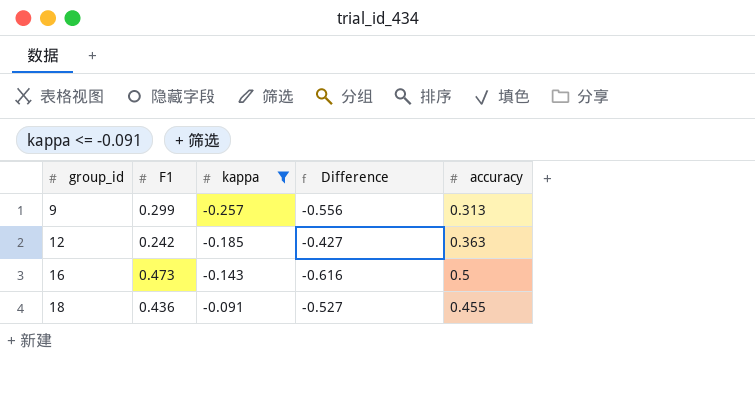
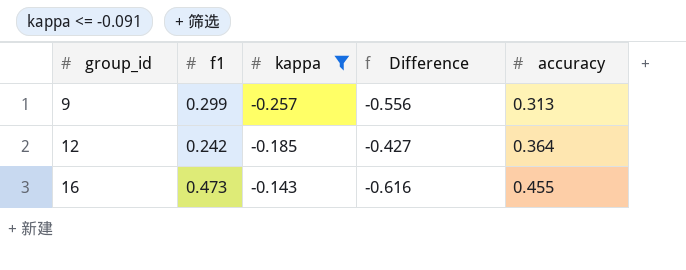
column name: F1 -> f1
row 18: 0.436 | -0.091 | -0.527 | 0.455 -> none
12 | accuracy: 0.363 -> 0.364
16 | accuracy: 0.5 -> 0.455

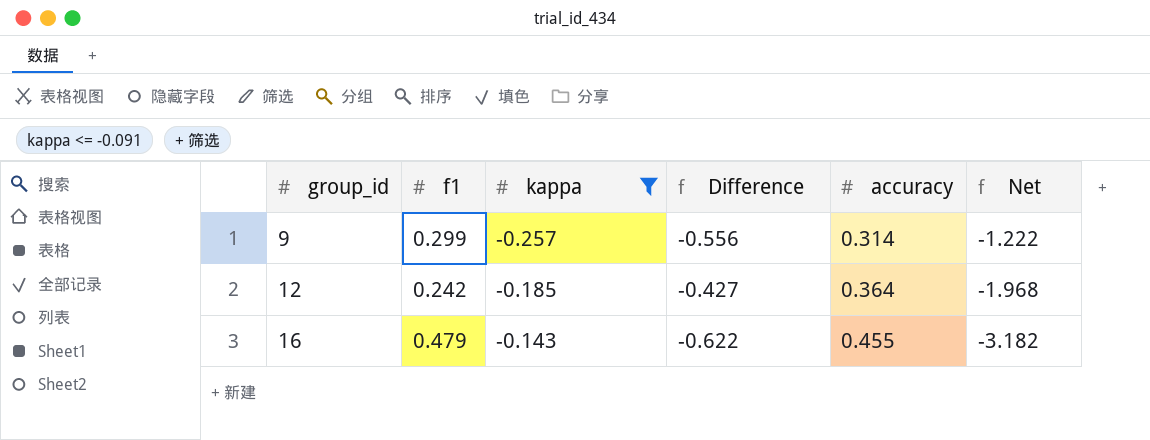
column Net | formula: none -> [accuracy] / [kappa]
9 | accuracy: 0.313 -> 0.314
16 | f1: 0.473 -> 0.479
16 | Difference: -0.616 -> -0.622

